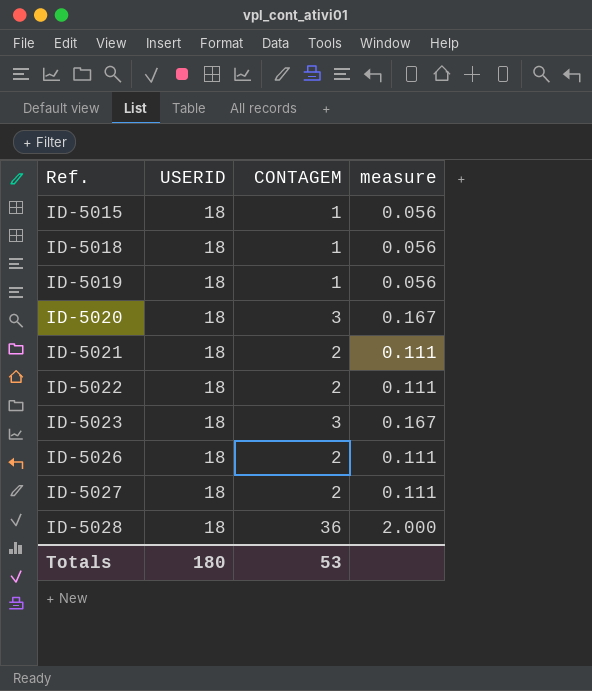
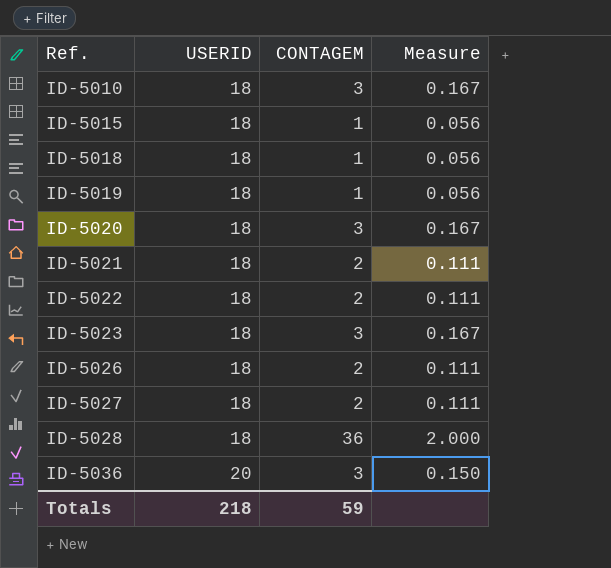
column name: measure -> Measure
row ID-5010: none -> 18 | 3 | 0.167
row ID-5036: none -> 20 | 3 | 0.150
Totals | USERID: 180 -> 218
Totals | CONTAGEM: 53 -> 59

